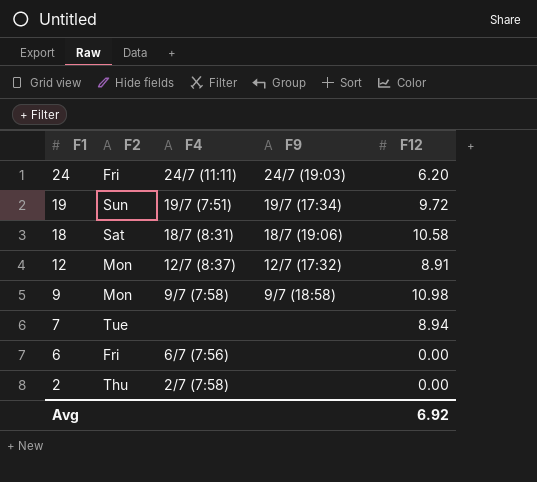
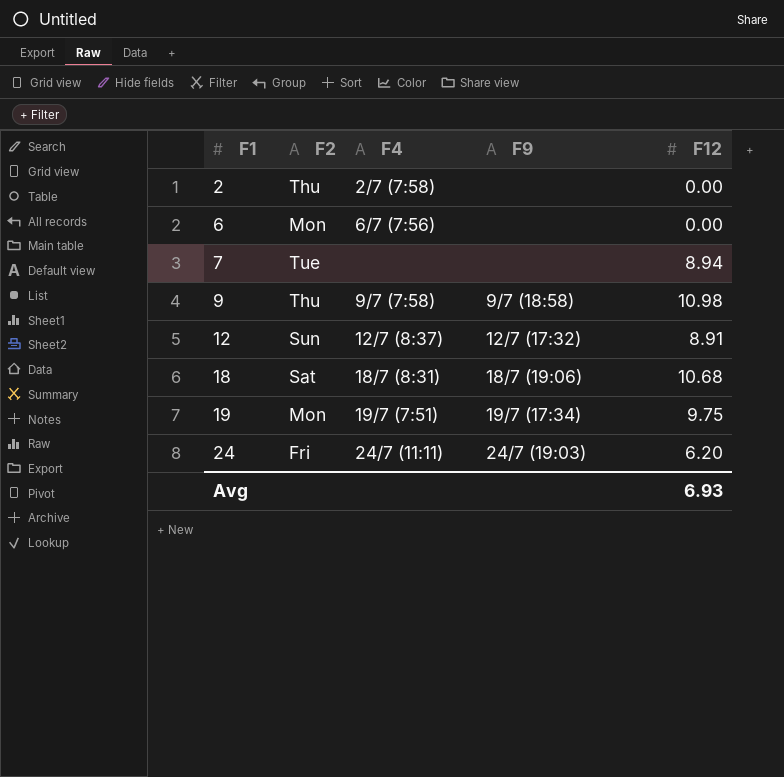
row order: F1 descending -> F1 ascending
6 | F2: Fri -> Mon
9 | F2: Mon -> Thu
12 | F2: Mon -> Sun
18 | F12: 10.58 -> 10.68
19 | F2: Sun -> Mon
19 | F12: 9.72 -> 9.75
Avg | F12: 6.92 -> 6.93

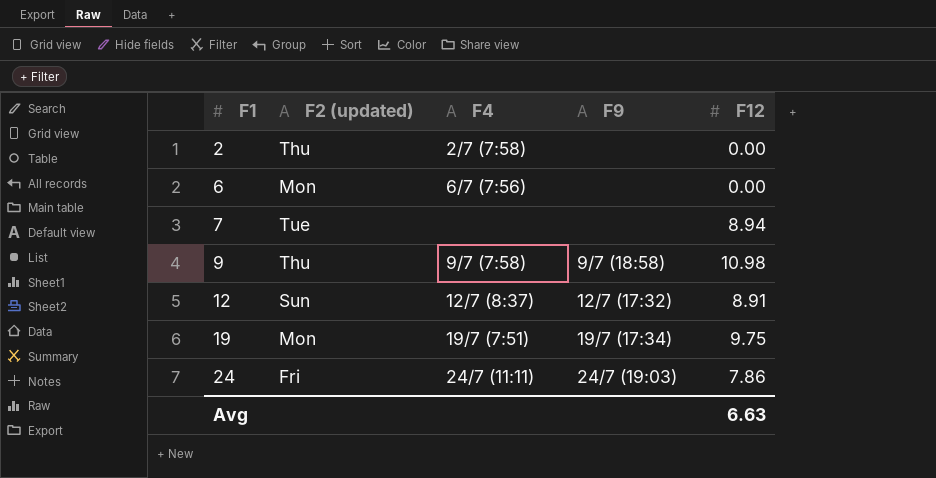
column name: F2 -> F2 (updated)
row 18: Sat | 18/7 (8:31) | 18/7 (19:06) | 10.68 -> none
24 | F12: 6.20 -> 7.86
Avg | F12: 6.93 -> 6.63

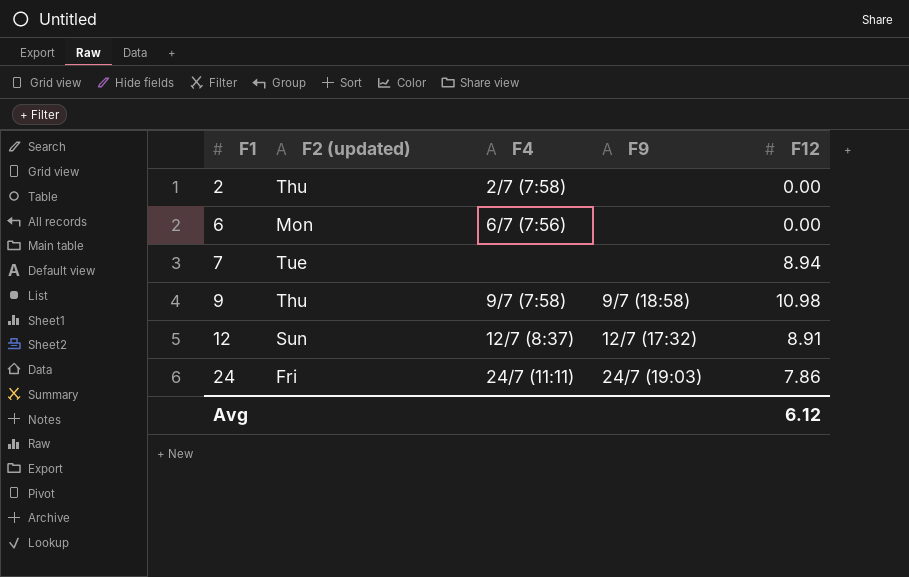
row 19: Mon | 19/7 (7:51) | 19/7 (17:34) | 9.75 -> none
Avg | F12: 6.63 -> 6.12

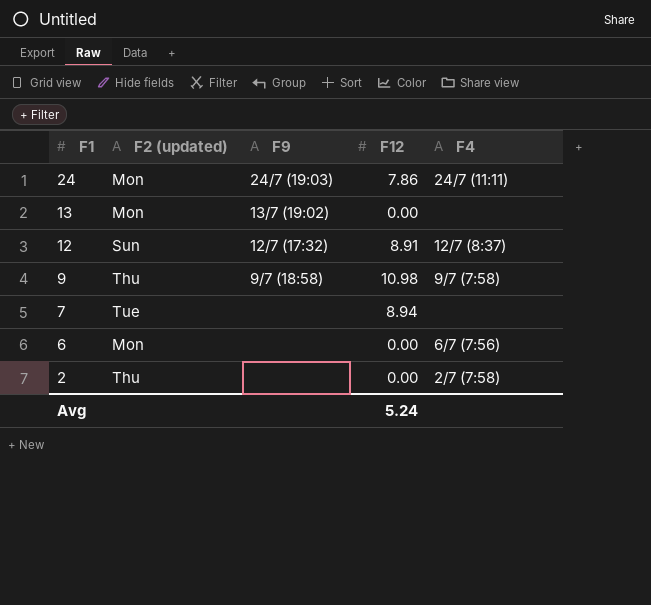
row order: F1 ascending -> F1 descending
column F4 | position: 3 -> 5
24 | F2 (updated): Fri -> Mon
row 13: none -> Mon | 13/7 (19:02) | 0.00 | none
Avg | F12: 6.12 -> 5.24

